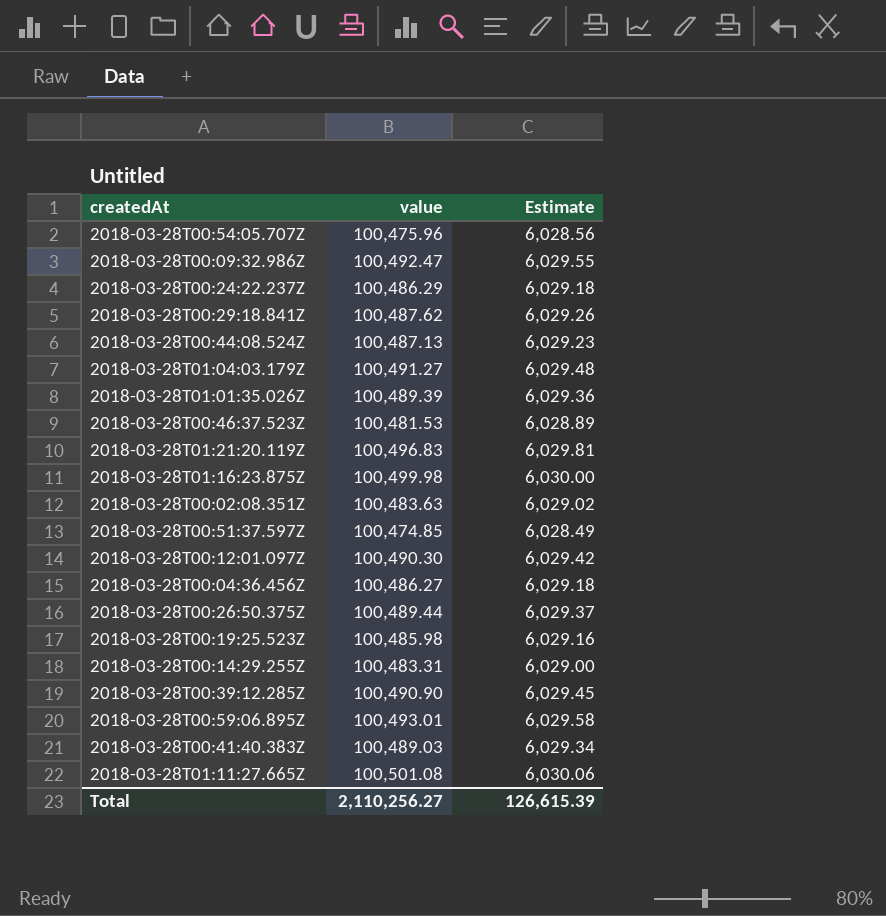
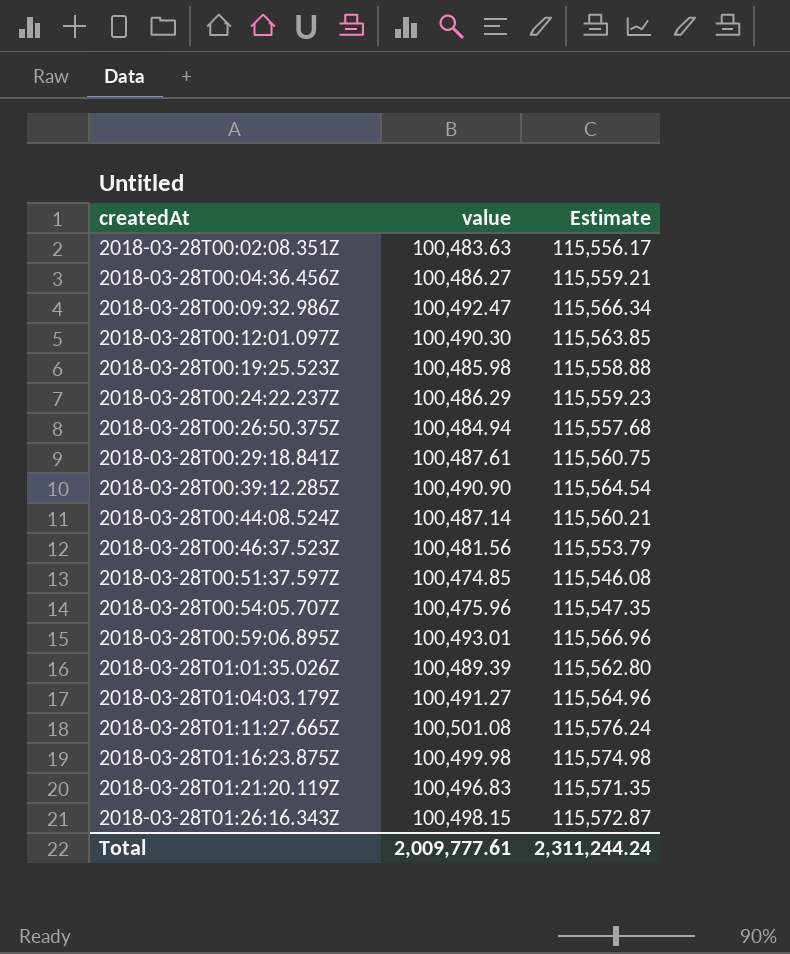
row order: none -> createdAt ascending
column Estimate | formula: [value] * 0.06 -> [value] * 1.15
row 2018-03-28T00:14:29.255Z: 100,483.31 | 6,029.00 -> none
row 2018-03-28T00:41:40.383Z: 100,489.03 | 6,029.34 -> none
2018-03-28T00:26:50.375Z | value: 100,489.44 -> 100,484.94
2018-03-28T00:29:18.841Z | value: 100,487.62 -> 100,487.61
2018-03-28T00:44:08.524Z | value: 100,487.13 -> 100,487.14
2018-03-28T00:46:37.523Z | value: 100,481.53 -> 100,481.56
row 2018-03-28T01:26:16.343Z: none -> 100,498.15 | 115,572.87
Total | value: 2,110,256.27 -> 2,009,777.61
Total | Estimate: 126,615.39 -> 2,311,244.24

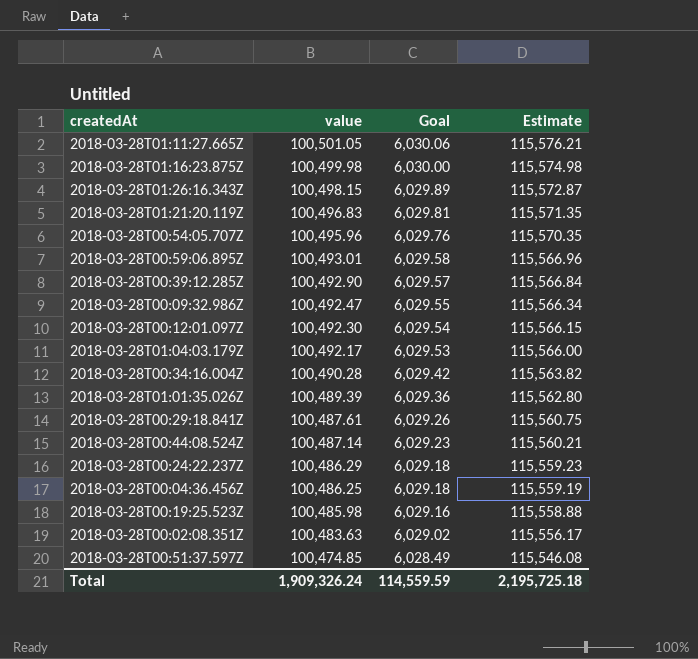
row order: createdAt ascending -> value descending
column Goal | formula: none -> [value] * 0.06
row 2018-03-28T00:26:50.375Z: 100,484.94 | 115,557.68 -> none
row 2018-03-28T00:46:37.523Z: 100,481.56 | 115,553.79 -> none
2018-03-28T01:11:27.665Z | value: 100,501.08 -> 100,501.05
2018-03-28T01:11:27.665Z | Estimate: 115,576.24 -> 115,576.21
2018-03-28T00:54:05.707Z | value: 100,475.96 -> 100,495.96
2018-03-28T00:54:05.707Z | Estimate: 115,547.35 -> 115,570.35
2018-03-28T00:39:12.285Z | value: 100,490.90 -> 100,492.90
2018-03-28T00:39:12.285Z | Estimate: 115,564.54 -> 115,566.84
2018-03-28T00:12:01.097Z | value: 100,490.30 -> 100,492.30
2018-03-28T00:12:01.097Z | Estimate: 115,563.85 -> 115,566.15
2018-03-28T01:04:03.179Z | value: 100,491.27 -> 100,492.17
2018-03-28T01:04:03.179Z | Estimate: 115,564.96 -> 115,566.00
row 2018-03-28T00:34:16.004Z: none -> 100,490.28 | 6,029.42 | 115,563.82
2018-03-28T00:04:36.456Z | value: 100,486.27 -> 100,486.25
2018-03-28T00:04:36.456Z | Estimate: 115,559.21 -> 115,559.19
Total | value: 2,009,777.61 -> 1,909,326.24
Total | Estimate: 2,311,244.24 -> 2,195,725.18

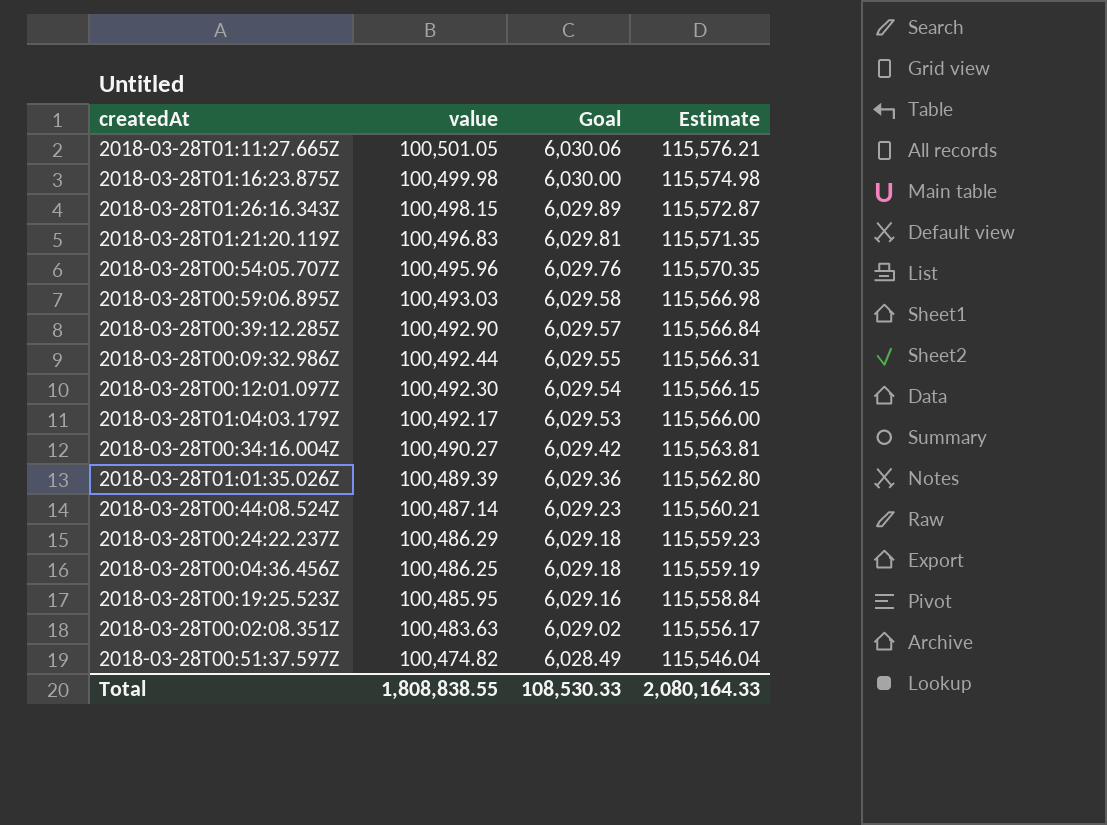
row 2018-03-28T00:29:18.841Z: 100,487.61 | 6,029.26 | 115,560.75 -> none
2018-03-28T00:59:06.895Z | value: 100,493.01 -> 100,493.03
2018-03-28T00:59:06.895Z | Estimate: 115,566.96 -> 115,566.98
2018-03-28T00:09:32.986Z | value: 100,492.47 -> 100,492.44
2018-03-28T00:09:32.986Z | Estimate: 115,566.34 -> 115,566.31
2018-03-28T00:34:16.004Z | value: 100,490.28 -> 100,490.27
2018-03-28T00:34:16.004Z | Estimate: 115,563.82 -> 115,563.81
2018-03-28T00:19:25.523Z | value: 100,485.98 -> 100,485.95
2018-03-28T00:19:25.523Z | Estimate: 115,558.88 -> 115,558.84
2018-03-28T00:51:37.597Z | value: 100,474.85 -> 100,474.82
2018-03-28T00:51:37.597Z | Estimate: 115,546.08 -> 115,546.04
Total | value: 1,909,326.24 -> 1,808,838.55
Total | Goal: 114,559.59 -> 108,530.33
Total | Estimate: 2,195,725.18 -> 2,080,164.33

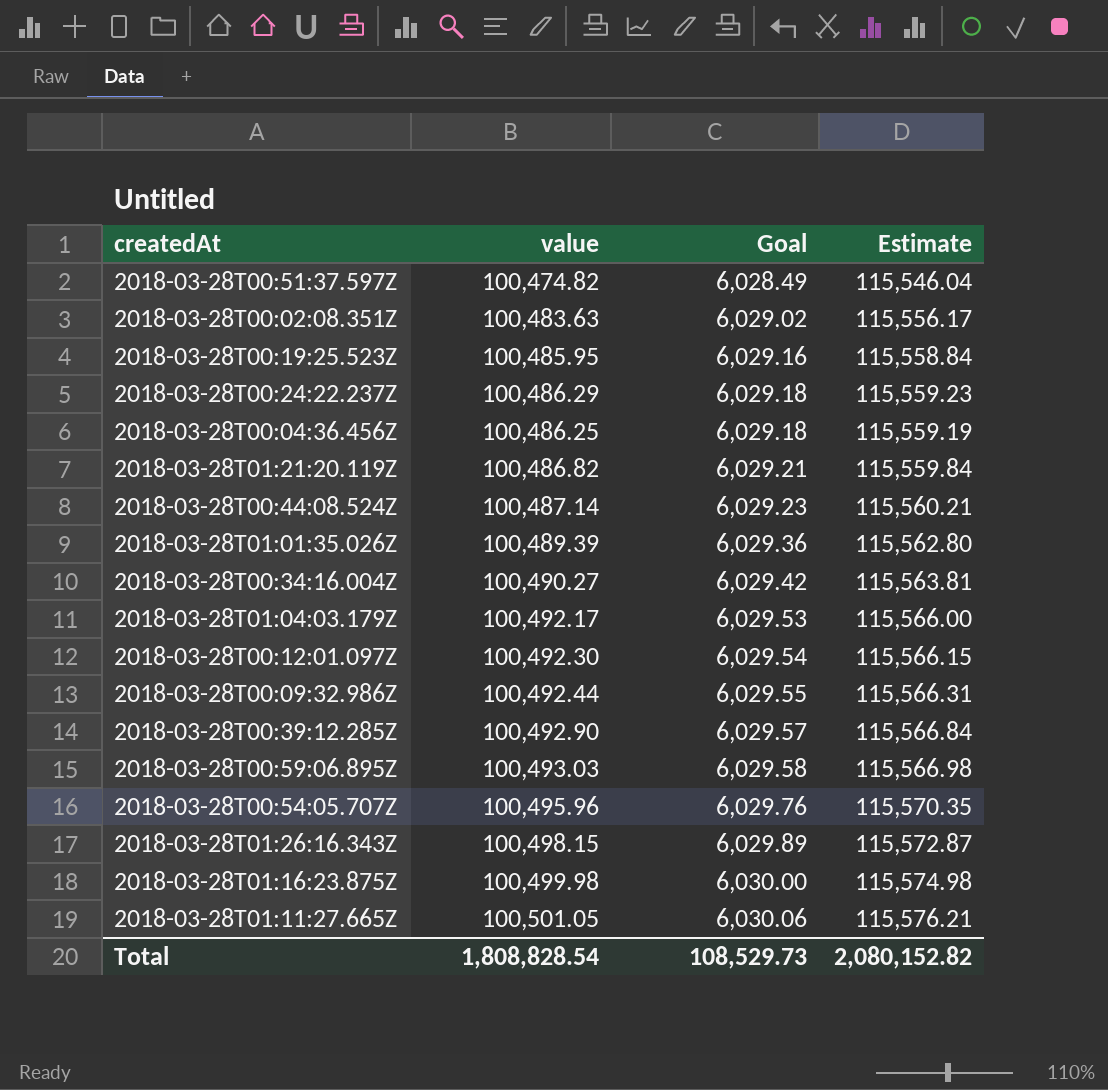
row order: value descending -> Goal ascending
2018-03-28T01:21:20.119Z | value: 100,496.83 -> 100,486.82
2018-03-28T01:21:20.119Z | Goal: 6,029.81 -> 6,029.21
2018-03-28T01:21:20.119Z | Estimate: 115,571.35 -> 115,559.84
Total | value: 1,808,838.55 -> 1,808,828.54
Total | Goal: 108,530.33 -> 108,529.73
Total | Estimate: 2,080,164.33 -> 2,080,152.82

